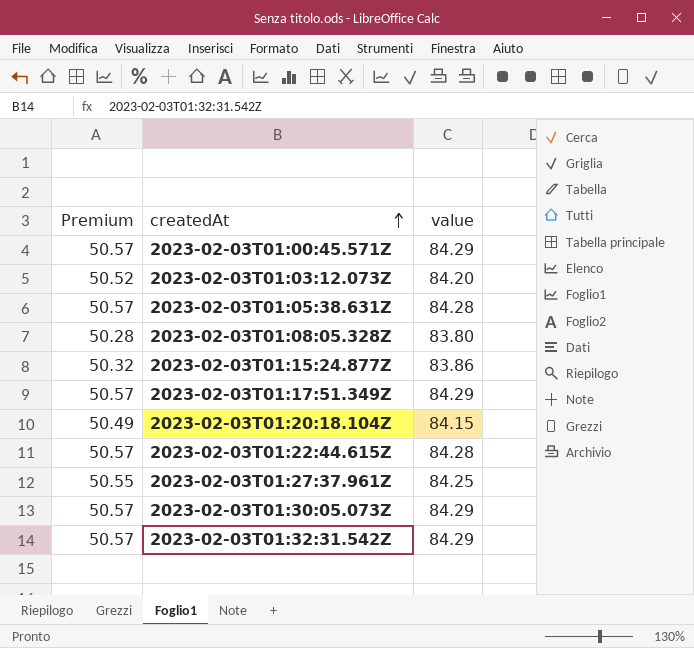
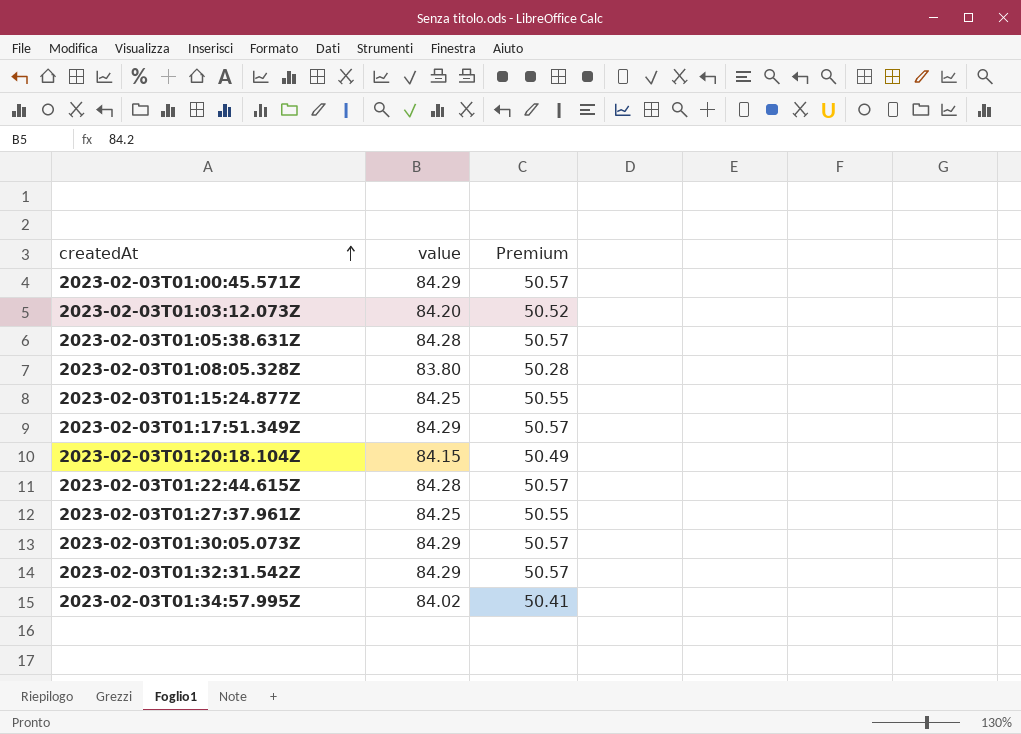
column Premium | position: 1 -> 3
2023-02-03T01:15:24.877Z | value: 83.86 -> 84.25
2023-02-03T01:15:24.877Z | Premium: 50.32 -> 50.55
row 2023-02-03T01:34:57.995Z: none -> 84.02 | 50.41

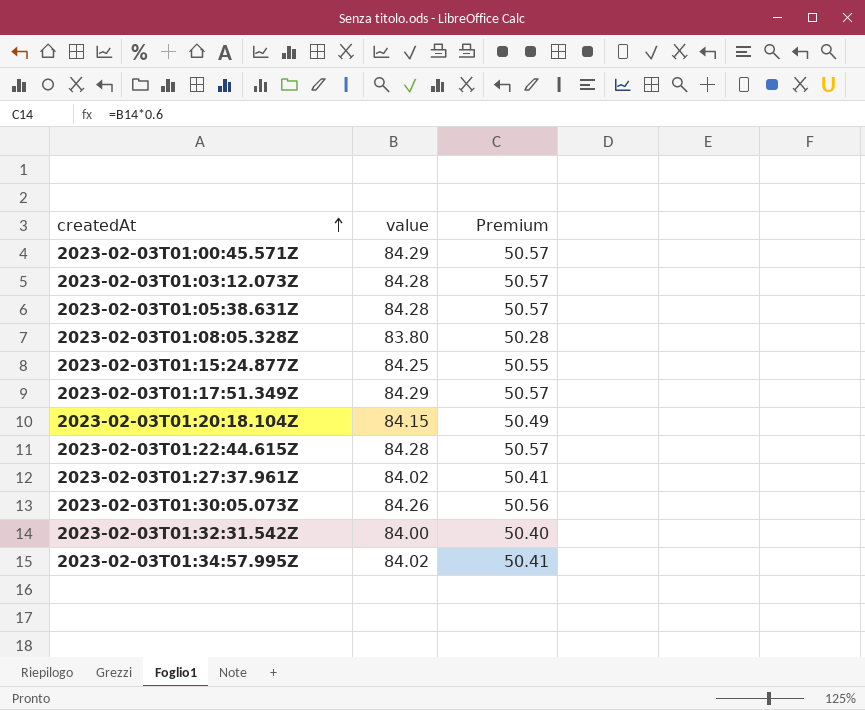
2023-02-03T01:03:12.073Z | value: 84.20 -> 84.28
2023-02-03T01:03:12.073Z | Premium: 50.52 -> 50.57
2023-02-03T01:27:37.961Z | value: 84.25 -> 84.02
2023-02-03T01:27:37.961Z | Premium: 50.55 -> 50.41
2023-02-03T01:30:05.073Z | value: 84.29 -> 84.26
2023-02-03T01:30:05.073Z | Premium: 50.57 -> 50.56
2023-02-03T01:32:31.542Z | value: 84.29 -> 84.00
2023-02-03T01:32:31.542Z | Premium: 50.57 -> 50.40

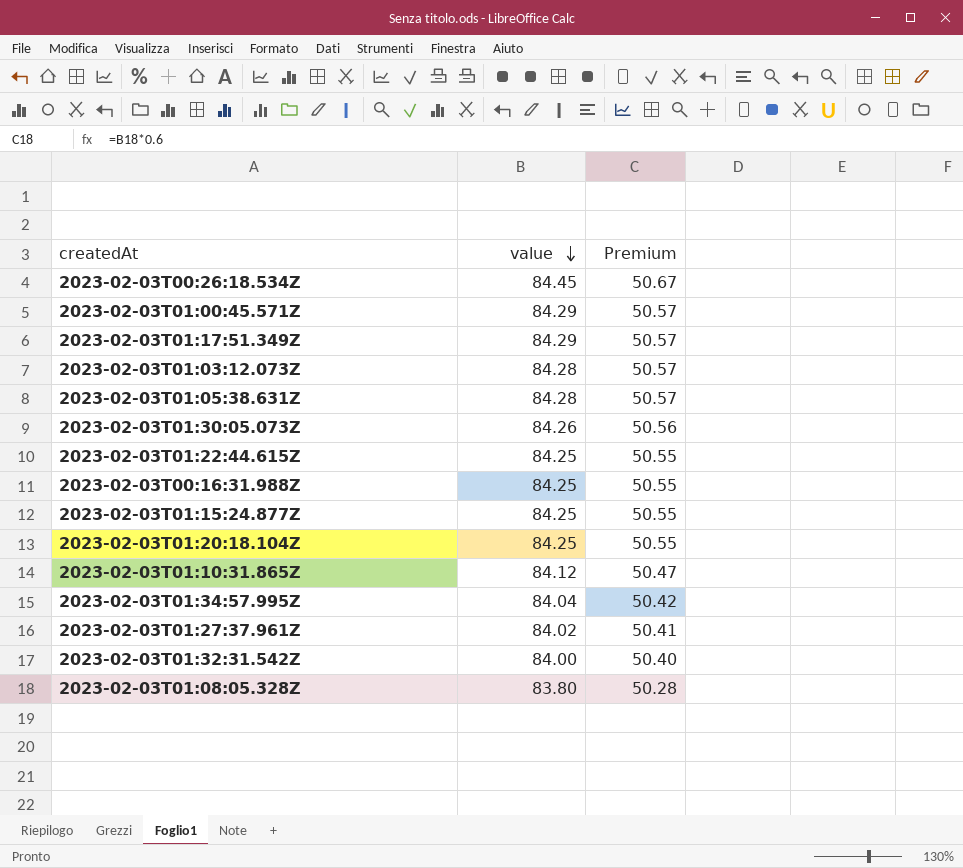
row order: createdAt ascending -> value descending
row 2023-02-03T00:26:18.534Z: none -> 84.45 | 50.67
2023-02-03T01:22:44.615Z | value: 84.28 -> 84.25
2023-02-03T01:22:44.615Z | Premium: 50.57 -> 50.55
row 2023-02-03T00:16:31.988Z: none -> 84.25 | 50.55
2023-02-03T01:20:18.104Z | value: 84.15 -> 84.25
2023-02-03T01:20:18.104Z | Premium: 50.49 -> 50.55
row 2023-02-03T01:10:31.865Z: none -> 84.12 | 50.47
2023-02-03T01:34:57.995Z | value: 84.02 -> 84.04
2023-02-03T01:34:57.995Z | Premium: 50.41 -> 50.42

